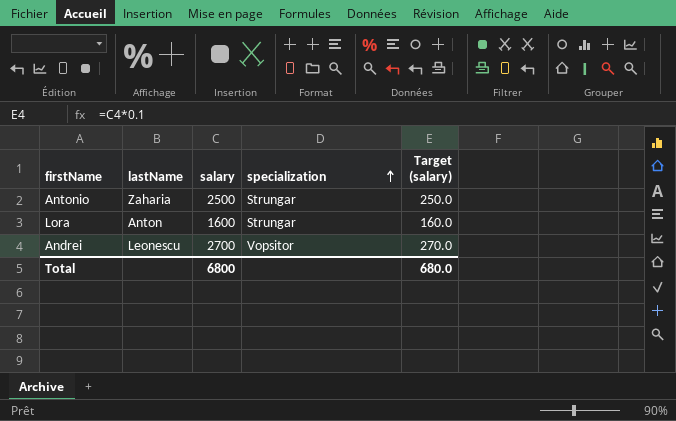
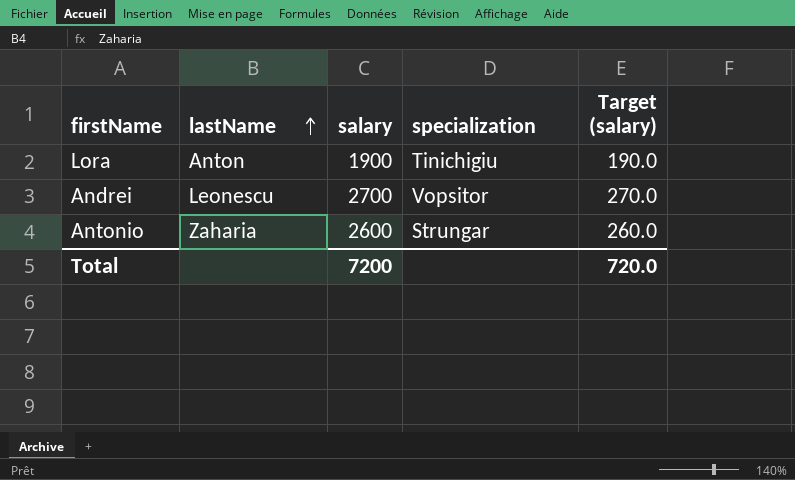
row order: specialization ascending -> lastName ascending
Lora | salary: 1600 -> 1900
Lora | specialization: Strungar -> Tinichigiu
Lora | Target (salary): 160.0 -> 190.0
Antonio | salary: 2500 -> 2600
Antonio | Target (salary): 250.0 -> 260.0
Total | salary: 6800 -> 7200
Total | Target (salary): 680.0 -> 720.0

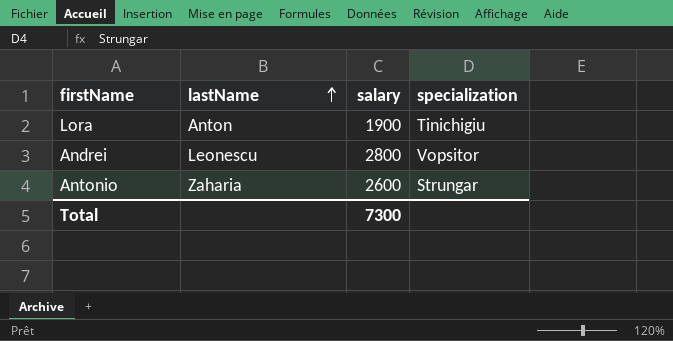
column Target (salary) | formula: [salary] * 0.1 -> none
Andrei | salary: 2700 -> 2800
Total | salary: 7200 -> 7300

